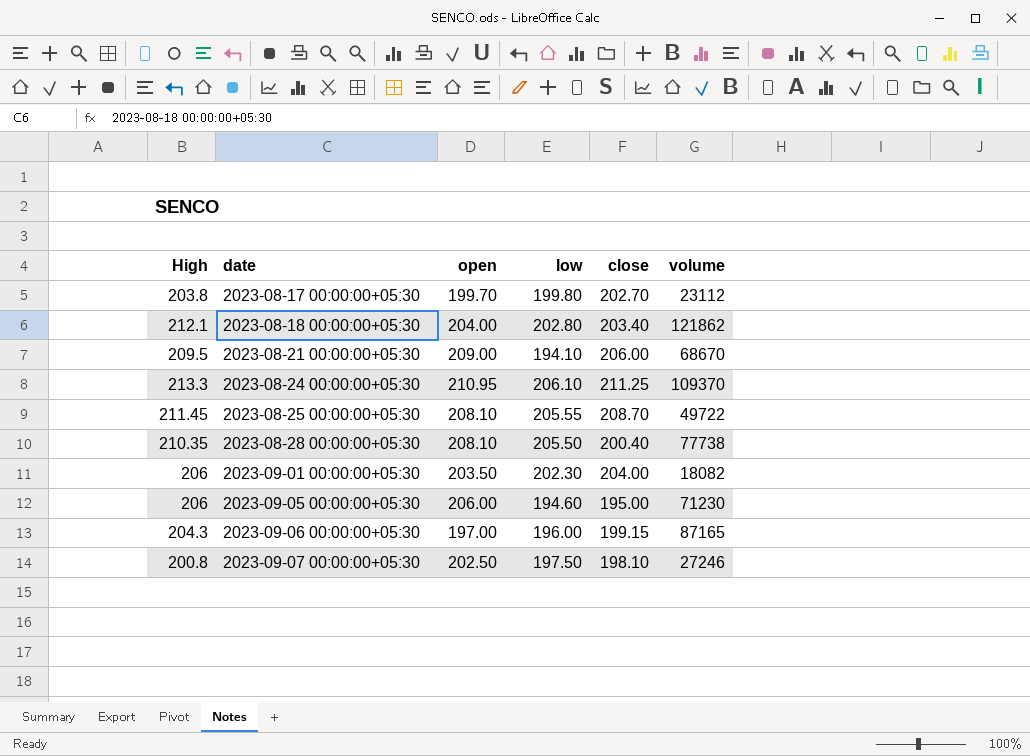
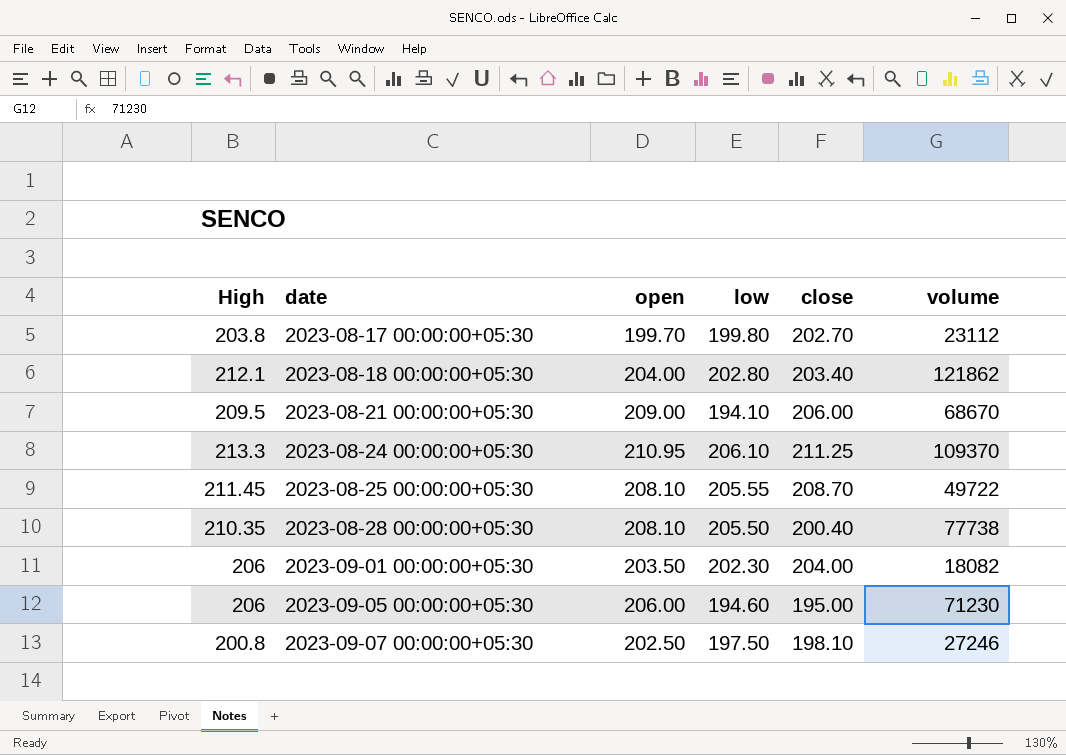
row 2023-09-06 00:00:00+05:30: 204.3 | 197.00 | 196.00 | 199.15 | 87165 -> none

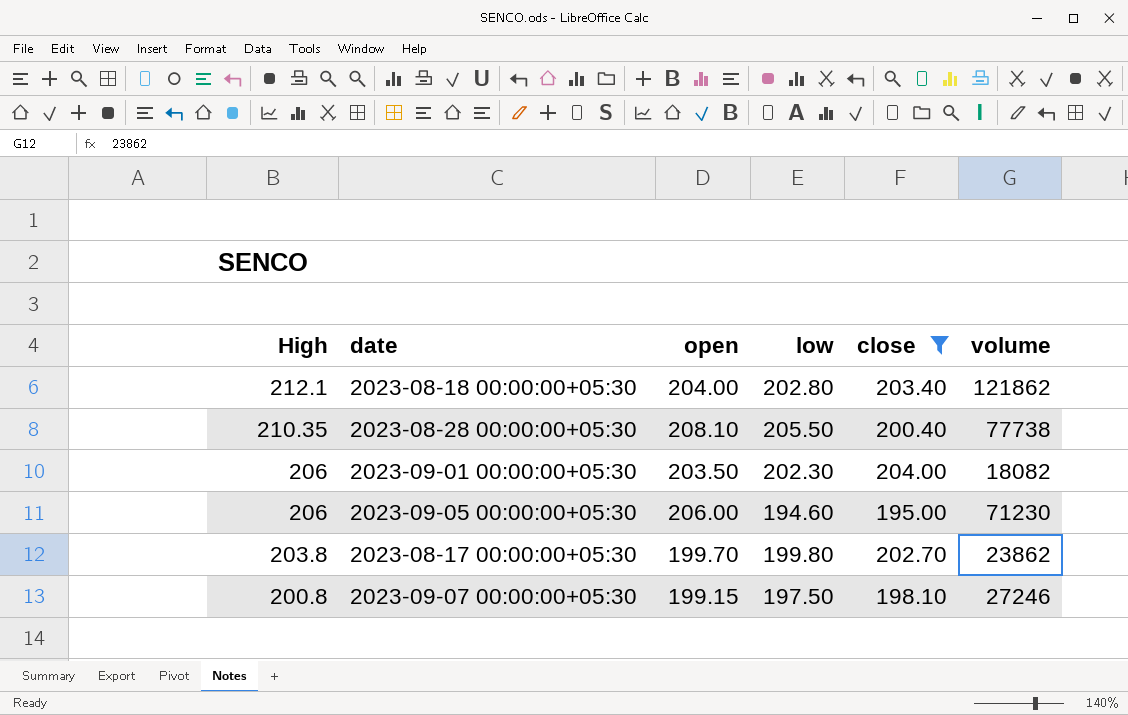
filter: none -> close <= 204.00
row order: date ascending -> High descending
2023-08-17 00:00:00+05:30 | volume: 23112 -> 23862
2023-09-07 00:00:00+05:30 | open: 202.50 -> 199.15

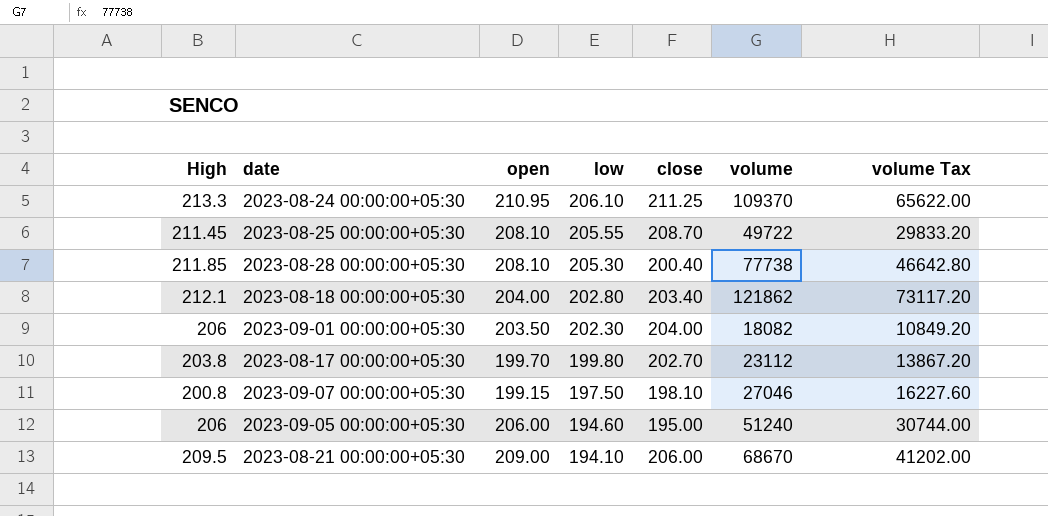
filter: close <= 204.00 -> none
row order: High descending -> low descending
column volume Tax | formula: none -> [volume] * 0.6
2023-08-28 00:00:00+05:30 | High: 210.35 -> 211.85
2023-08-28 00:00:00+05:30 | low: 205.50 -> 205.30
2023-08-17 00:00:00+05:30 | volume: 23862 -> 23112
2023-09-07 00:00:00+05:30 | volume: 27246 -> 27046
2023-09-05 00:00:00+05:30 | volume: 71230 -> 51240

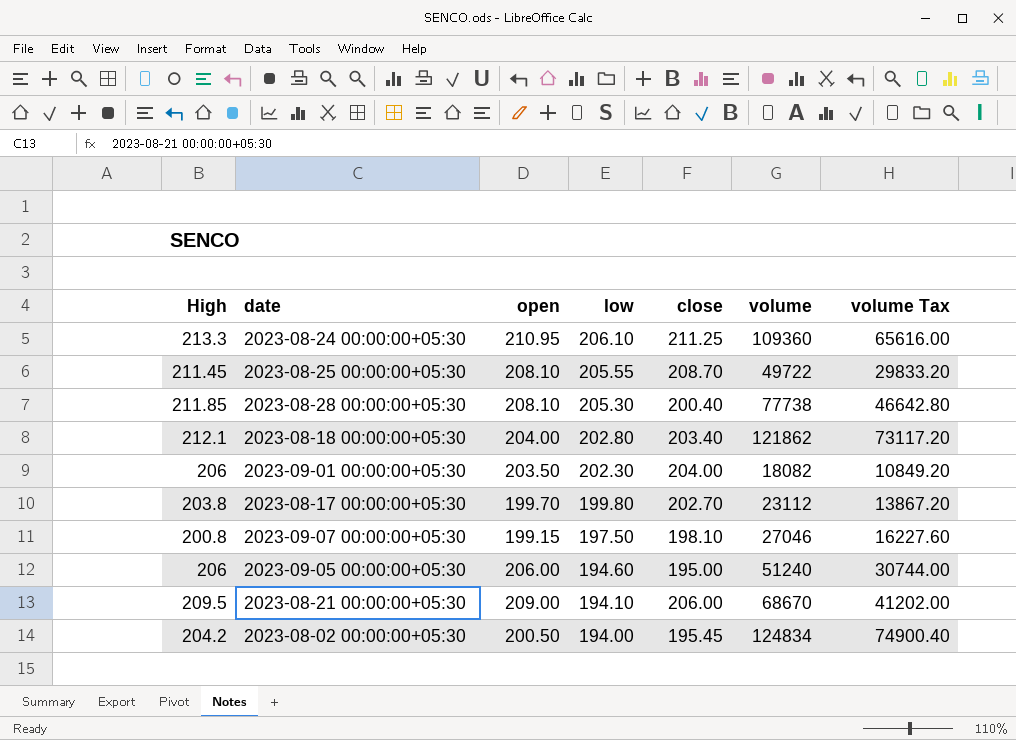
2023-08-24 00:00:00+05:30 | volume: 109370 -> 109360
2023-08-24 00:00:00+05:30 | volume Tax: 65622.00 -> 65616.00
row 2023-08-02 00:00:00+05:30: none -> 204.2 | 200.50 | 194.00 | 195.45 | 124834 | 74900.40

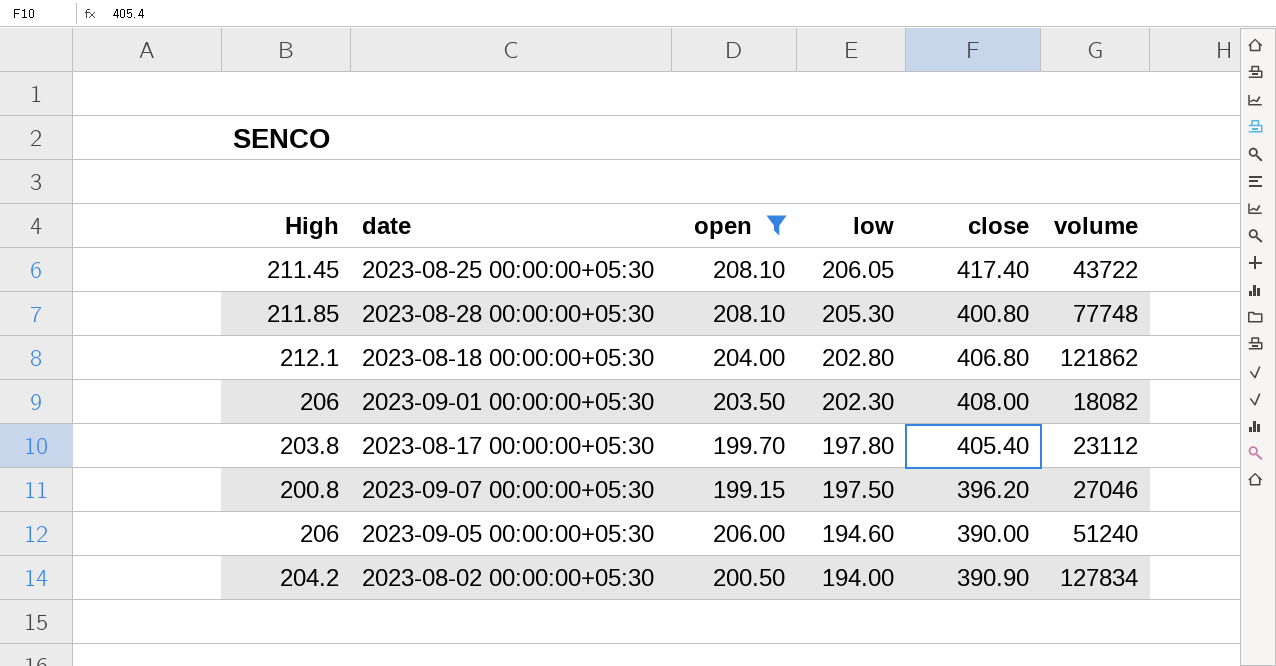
filter: none -> open <= 208.10
column volume Tax | formula: [volume] * 0.6 -> none
2023-08-25 00:00:00+05:30 | low: 205.55 -> 206.05
2023-08-25 00:00:00+05:30 | close: 208.70 -> 417.40
2023-08-25 00:00:00+05:30 | volume: 49722 -> 43722
2023-08-28 00:00:00+05:30 | close: 200.40 -> 400.80
2023-08-28 00:00:00+05:30 | volume: 77738 -> 77748
2023-08-18 00:00:00+05:30 | close: 203.40 -> 406.80
2023-09-01 00:00:00+05:30 | close: 204.00 -> 408.00
2023-08-17 00:00:00+05:30 | low: 199.80 -> 197.80
2023-08-17 00:00:00+05:30 | close: 202.70 -> 405.40
2023-09-07 00:00:00+05:30 | close: 198.10 -> 396.20
2023-09-05 00:00:00+05:30 | close: 195.00 -> 390.00
2023-08-02 00:00:00+05:30 | close: 195.45 -> 390.90
2023-08-02 00:00:00+05:30 | volume: 124834 -> 127834

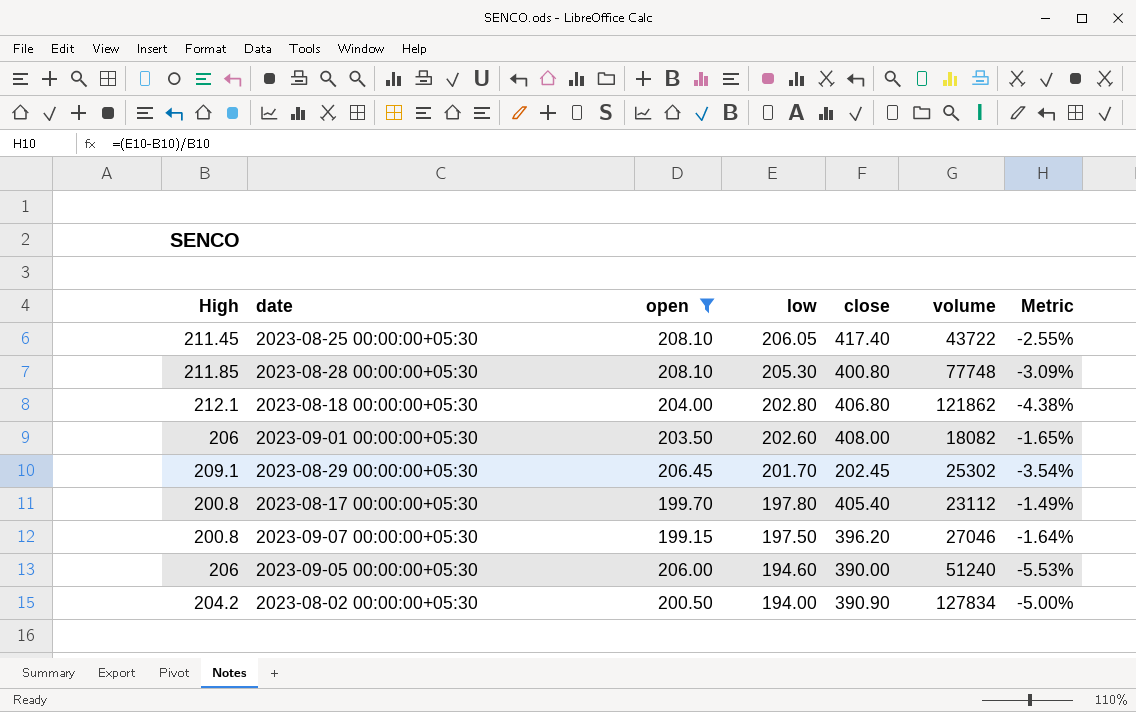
column Metric | formula: none -> ([low] - [High]) / [High]
2023-09-01 00:00:00+05:30 | low: 202.30 -> 202.60
row 2023-08-29 00:00:00+05:30: none -> 209.1 | 206.45 | 201.70 | 202.45 | 25302 | -3.54%
2023-08-17 00:00:00+05:30 | High: 203.8 -> 200.8

